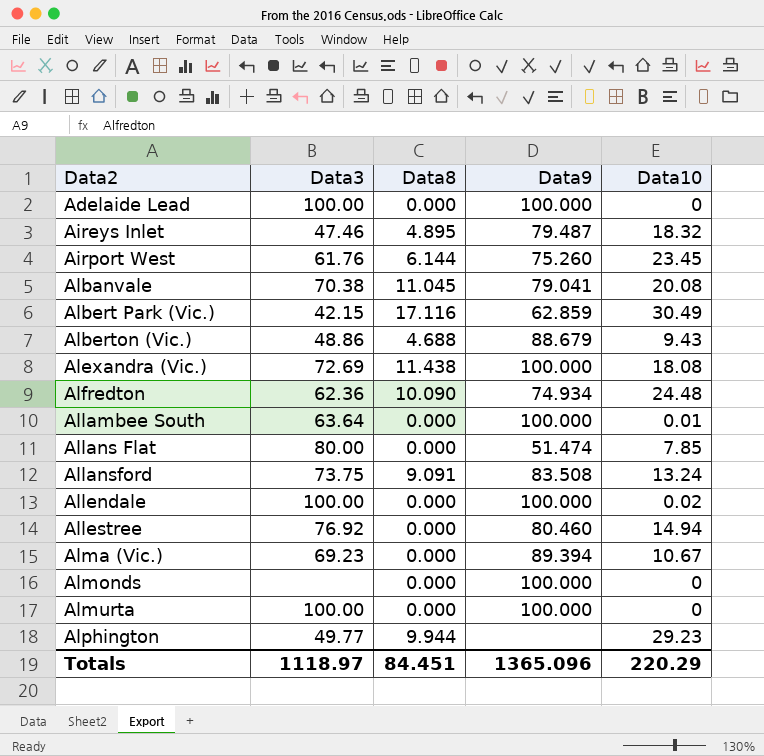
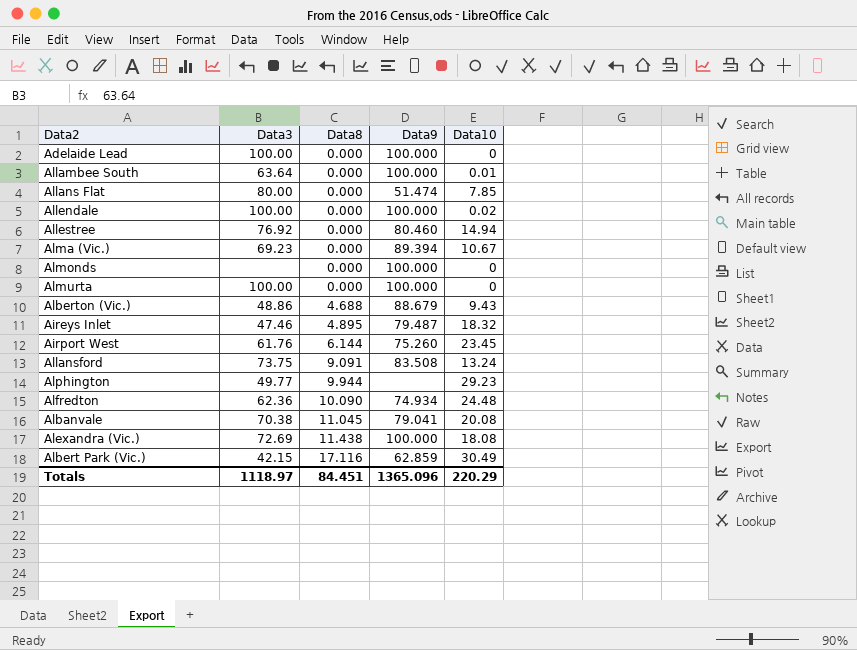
row order: Data2 ascending -> Data8 ascending

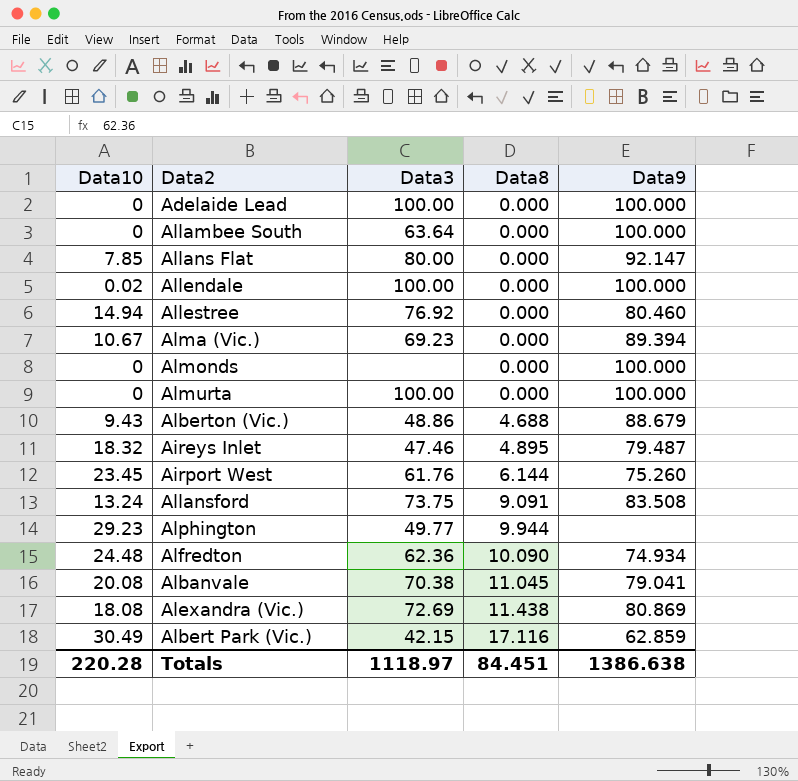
column Data10 | position: 5 -> 1
Allambee South | Data10: 0.01 -> 0
Allans Flat | Data9: 51.474 -> 92.147
Alexandra (Vic.) | Data9: 100.000 -> 80.869
Totals | Data10: 220.29 -> 220.28
Totals | Data9: 1365.096 -> 1386.638

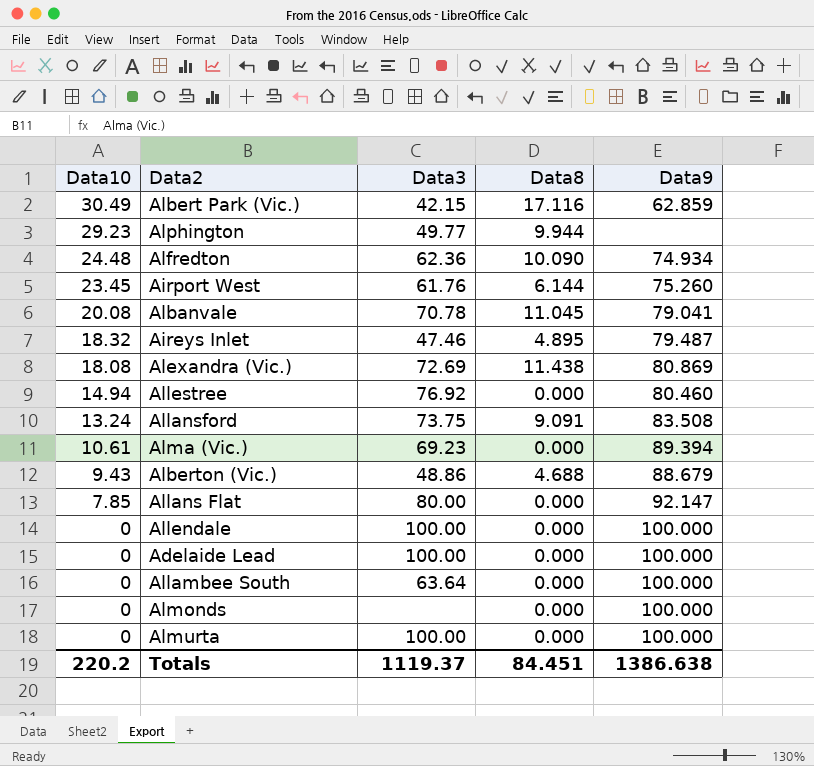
row order: Data8 ascending -> Data10 descending
Albanvale | Data3: 70.38 -> 70.78
Alma (Vic.) | Data10: 10.67 -> 10.61
Allendale | Data10: 0.02 -> 0
Totals | Data10: 220.28 -> 220.2
Totals | Data3: 1118.97 -> 1119.37

